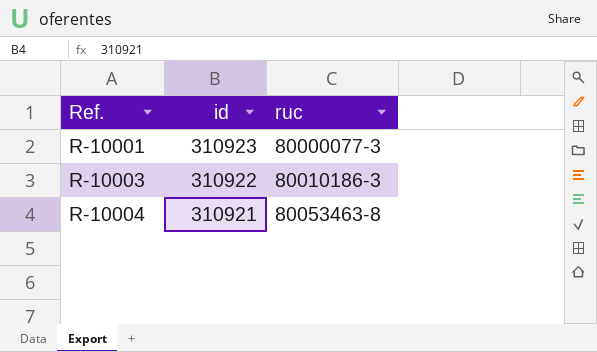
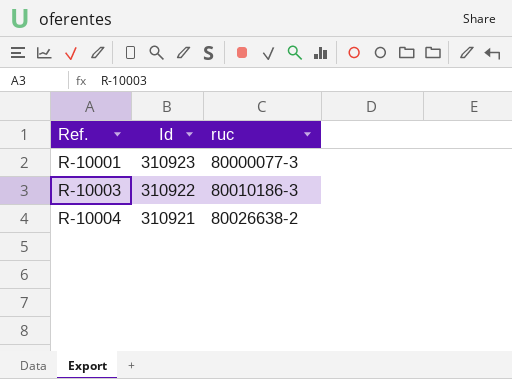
column name: id -> Id
R-10004 | ruc: 80053463-8 -> 80026638-2

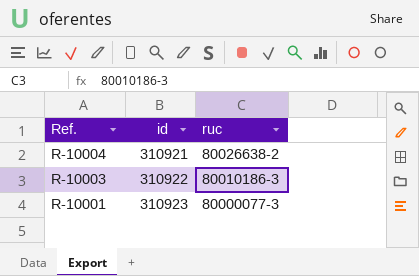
row order: Ref. ascending -> Ref. descending
column name: Id -> id

